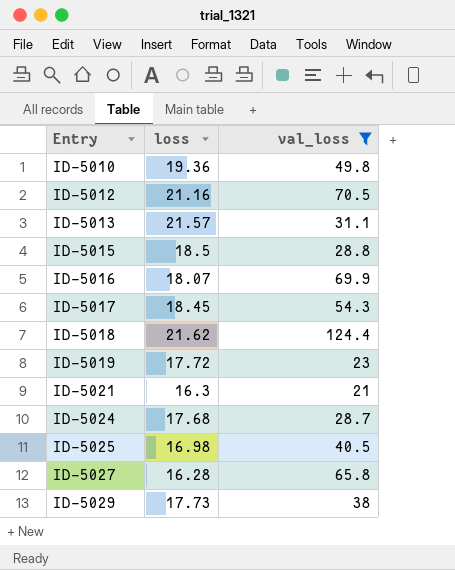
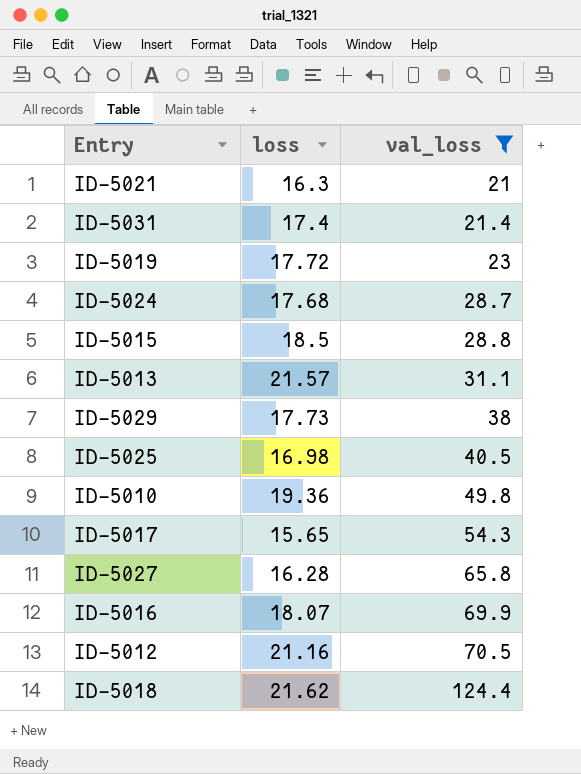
row order: Entry ascending -> val_loss ascending
row ID-5031: none -> 17.4 | 21.4
ID-5017 | loss: 18.45 -> 15.65

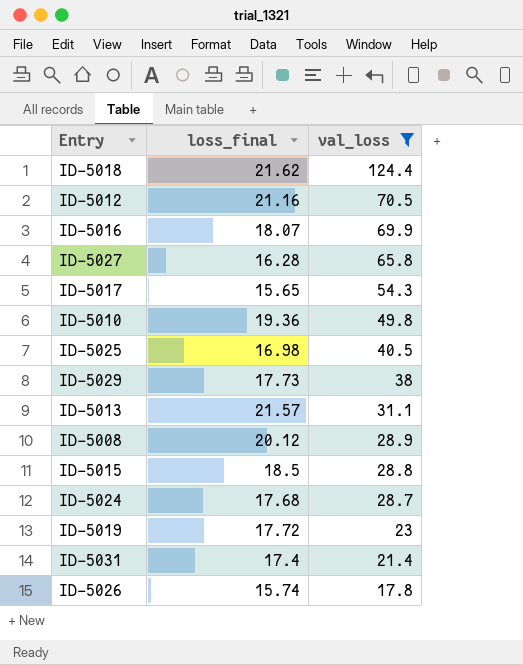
row order: val_loss ascending -> val_loss descending
column name: loss -> loss_final
row ID-5021: 16.3 | 21 -> none
row ID-5008: none -> 20.12 | 28.9
row ID-5026: none -> 15.74 | 17.8

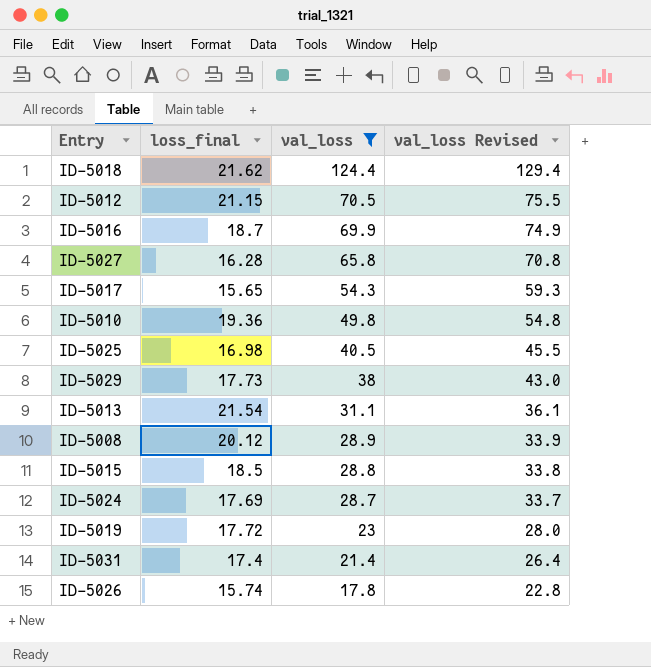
column val_loss Revised | formula: none -> [val_loss] + 5
ID-5012 | loss_final: 21.16 -> 21.15
ID-5016 | loss_final: 18.07 -> 18.7
ID-5013 | loss_final: 21.57 -> 21.54
ID-5024 | loss_final: 17.68 -> 17.69

